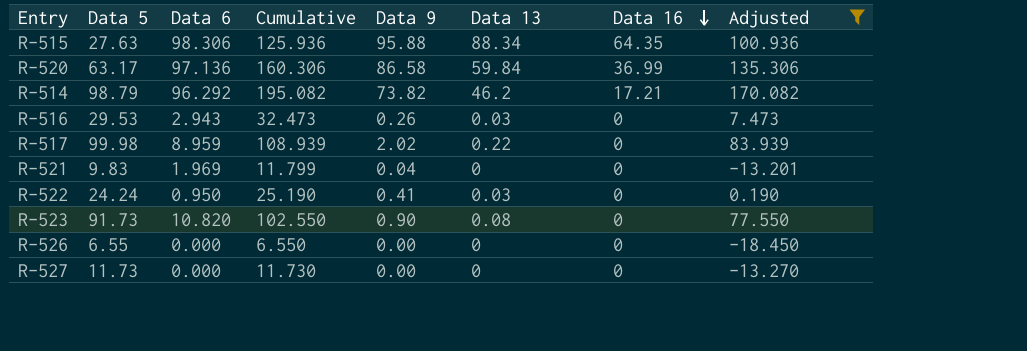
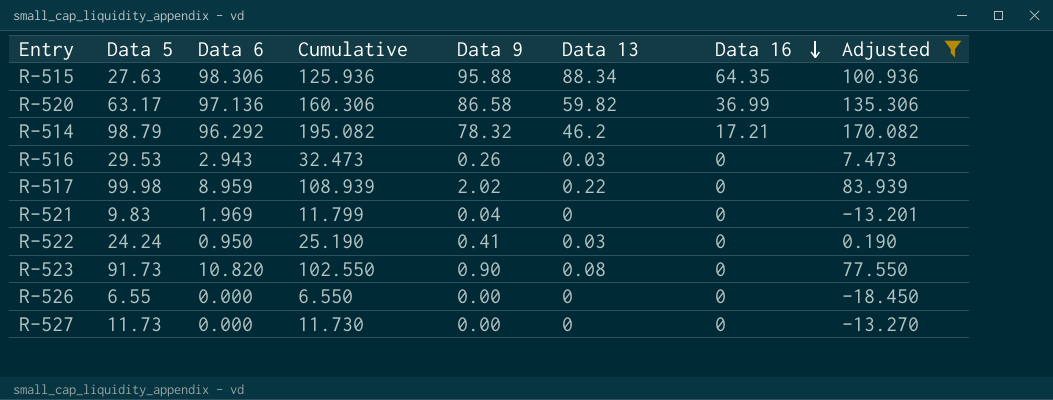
R-520 | Data 13: 59.84 -> 59.82
R-514 | Data 9: 73.82 -> 78.32

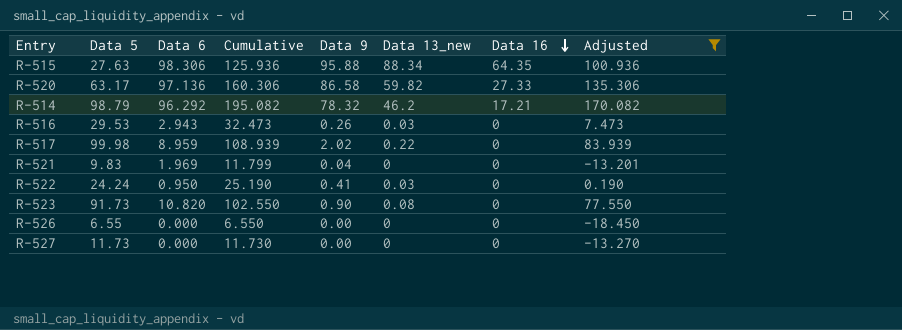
column name: Data 13 -> Data 13_new
R-520 | Data 16: 36.99 -> 27.33

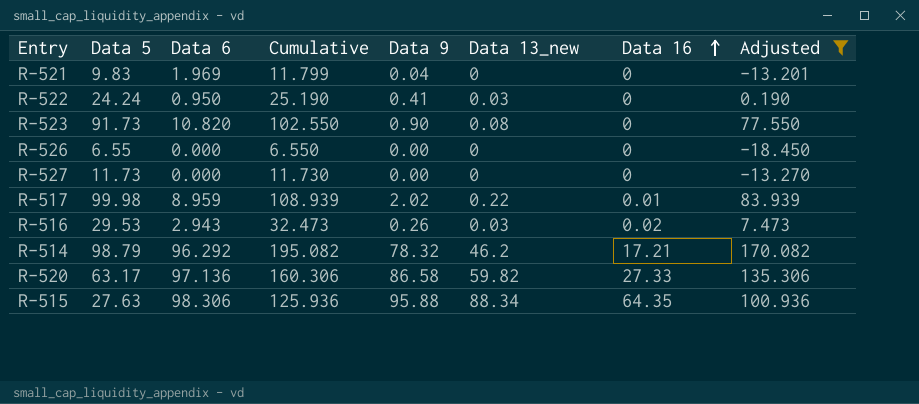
row order: Data 16 descending -> Data 16 ascending
R-517 | Data 16: 0 -> 0.01
R-516 | Data 16: 0 -> 0.02

